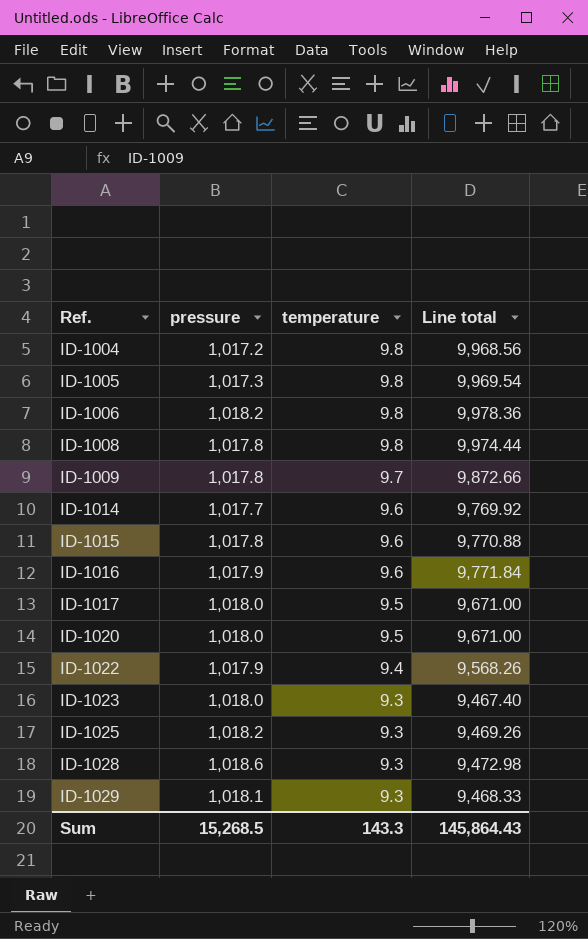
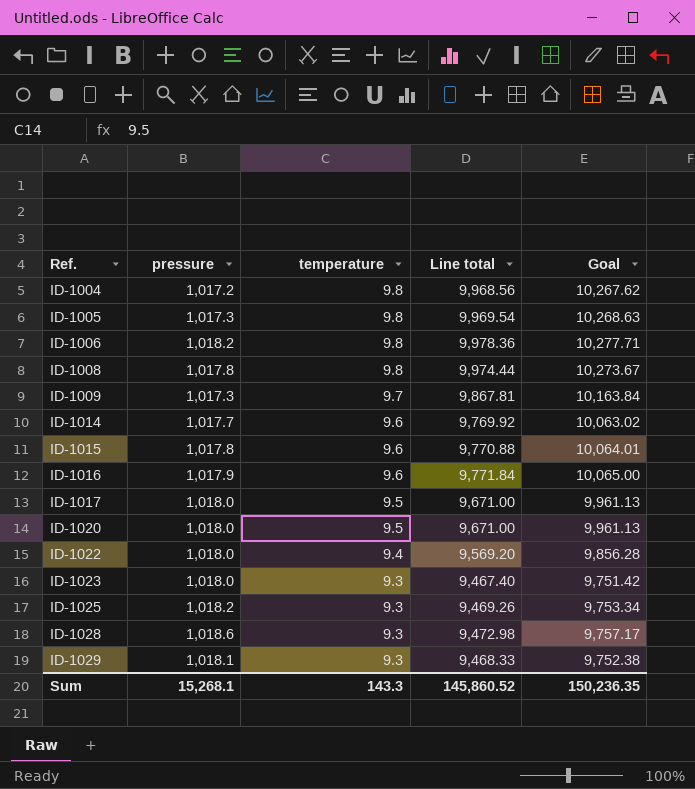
column Goal | formula: none -> [Line total] * 1.03
ID-1009 | pressure: 1,017.8 -> 1,017.3
ID-1009 | Line total: 9,872.66 -> 9,867.81
ID-1022 | pressure: 1,017.9 -> 1,018.0
ID-1022 | Line total: 9,568.26 -> 9,569.20
Sum | pressure: 15,268.5 -> 15,268.1
Sum | Line total: 145,864.43 -> 145,860.52

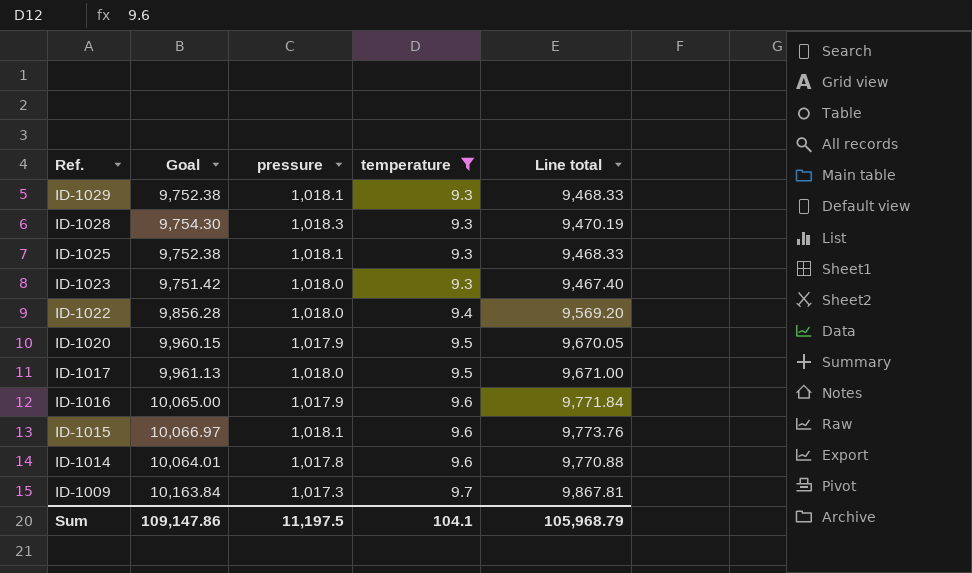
filter: none -> temperature != 9.8
row order: Ref. ascending -> Ref. descending
column Goal | position: 5 -> 2
ID-1028 | Goal: 9,757.17 -> 9,754.30
ID-1028 | pressure: 1,018.6 -> 1,018.3
ID-1028 | Line total: 9,472.98 -> 9,470.19
ID-1025 | Goal: 9,753.34 -> 9,752.38
ID-1025 | pressure: 1,018.2 -> 1,018.1
ID-1025 | Line total: 9,469.26 -> 9,468.33
ID-1020 | Goal: 9,961.13 -> 9,960.15
ID-1020 | pressure: 1,018.0 -> 1,017.9
ID-1020 | Line total: 9,671.00 -> 9,670.05
ID-1015 | Goal: 10,064.01 -> 10,066.97
ID-1015 | pressure: 1,017.8 -> 1,018.1
ID-1015 | Line total: 9,770.88 -> 9,773.76
ID-1014 | Goal: 10,063.02 -> 10,064.01
ID-1014 | pressure: 1,017.7 -> 1,017.8
ID-1014 | Line total: 9,769.92 -> 9,770.88
Sum | Goal: 150,236.35 -> 109,147.86
Sum | pressure: 15,268.1 -> 11,197.5
Sum | temperature: 143.3 -> 104.1
Sum | Line total: 145,860.52 -> 105,968.79

